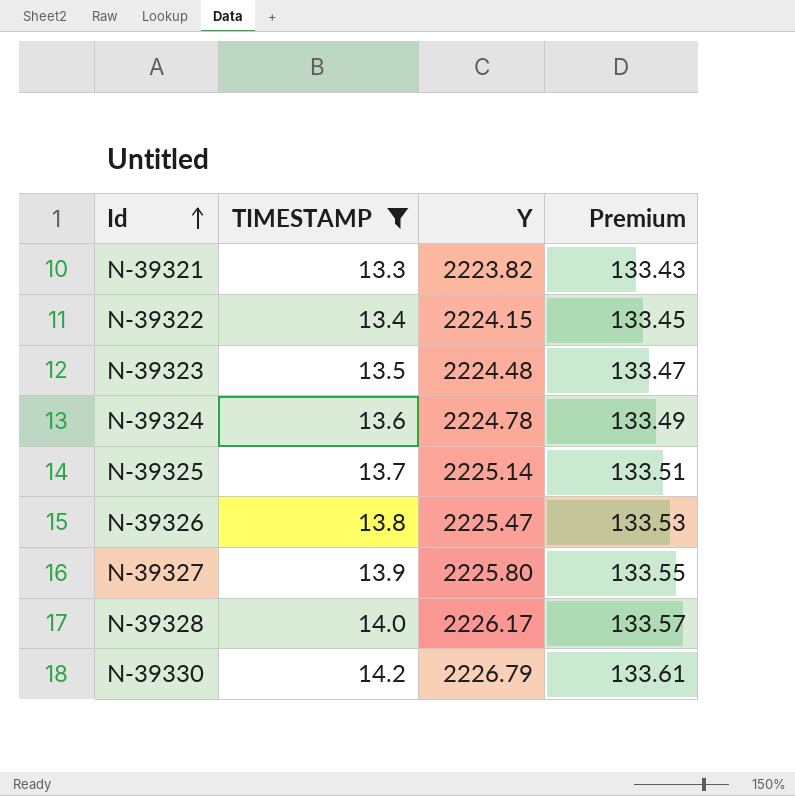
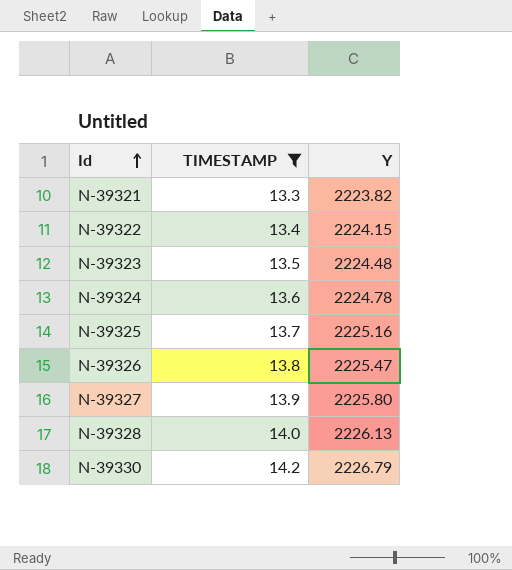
column Premium | formula: [Y] * 0.06 -> none
N-39325 | Y: 2225.14 -> 2225.16
N-39328 | Y: 2226.17 -> 2226.13

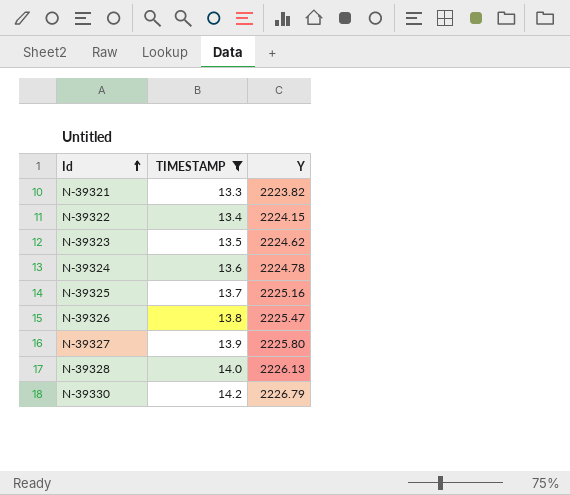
N-39323 | Y: 2224.48 -> 2224.62

